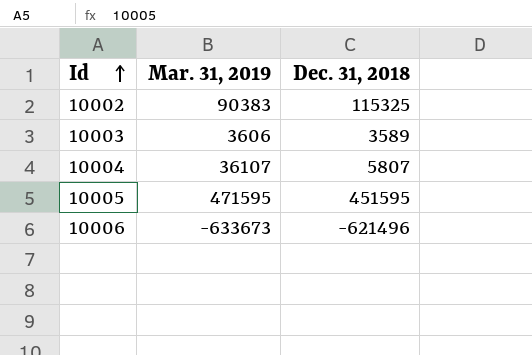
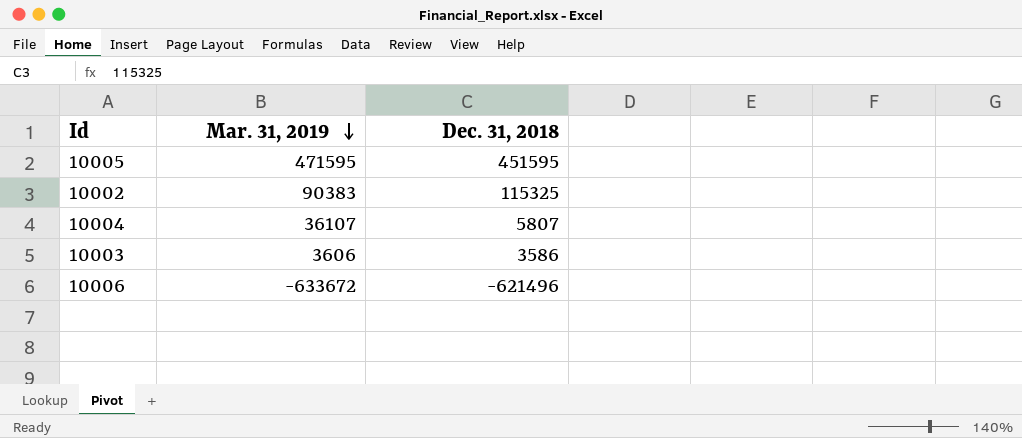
row order: Id ascending -> Mar. 31, 2019 descending
10003 | Dec. 31, 2018: 3589 -> 3586
10006 | Mar. 31, 2019: -633673 -> -633672

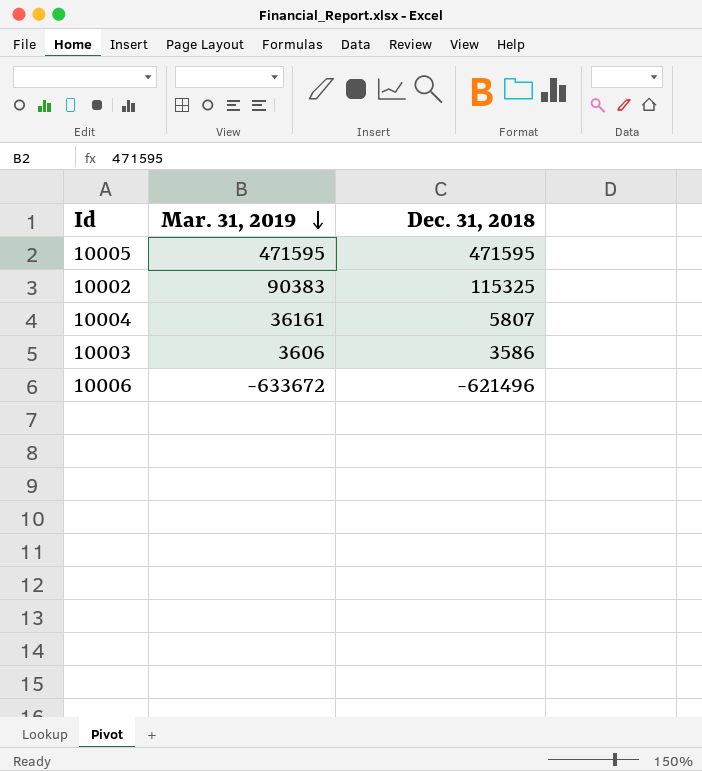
10005 | Dec. 31, 2018: 451595 -> 471595
10004 | Mar. 31, 2019: 36107 -> 36161

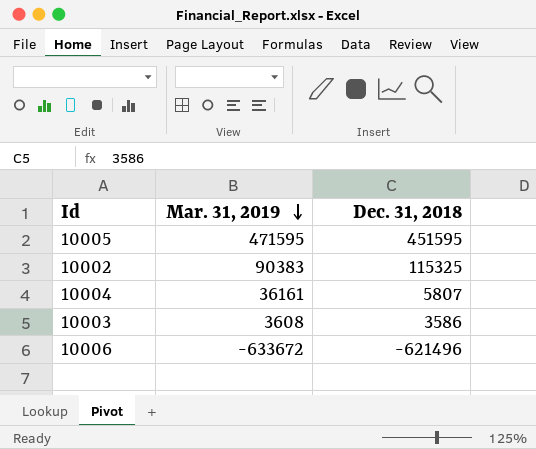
10005 | Dec. 31, 2018: 471595 -> 451595
10003 | Mar. 31, 2019: 3606 -> 3608

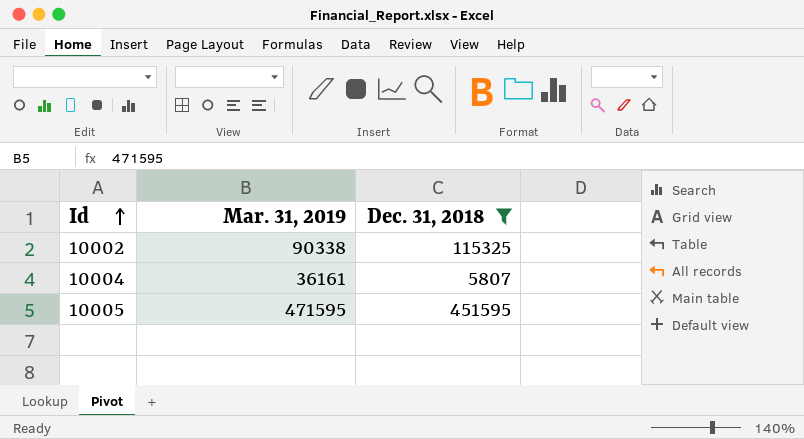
filter: none -> Dec. 31, 2018 >= 5807
row order: Mar. 31, 2019 descending -> Id ascending
10002 | Mar. 31, 2019: 90383 -> 90338

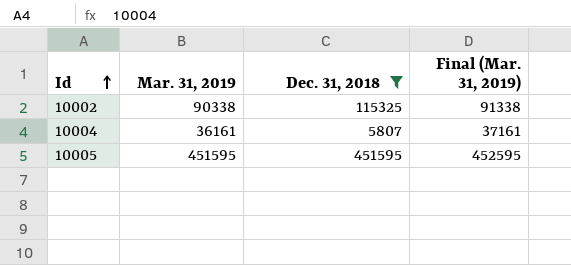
column Final (Mar. 31, 2019) | formula: none -> [Mar. 31, 2019] + 1000
10005 | Mar. 31, 2019: 471595 -> 451595

